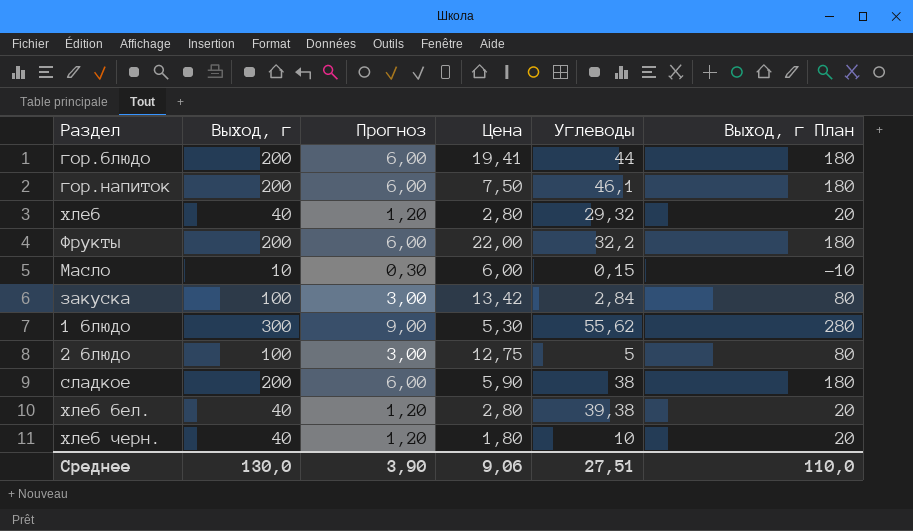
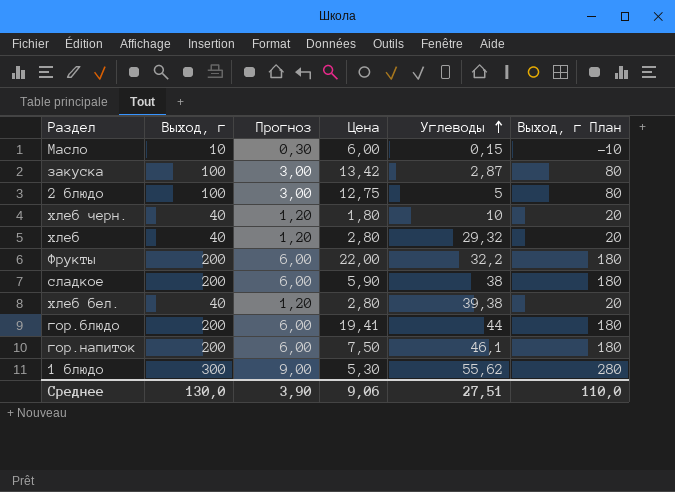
row order: none -> Углеводы ascending
закуска | Углеводы: 2,84 -> 2,87

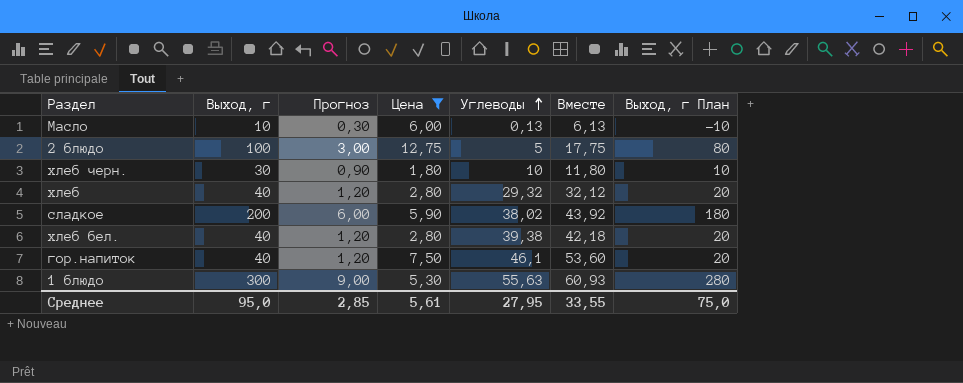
filter: none -> Цена <= 12,75
column Вместе | formula: none -> [Цена] + [Углеводы]
Масло | Углеводы: 0,15 -> 0,13
хлеб черн. | Выход, г: 40 -> 30
хлеб черн. | Прогноз: 1,20 -> 0,90
хлеб черн. | Выход, г План: 20 -> 10
сладкое | Углеводы: 38 -> 38,02
гор.напиток | Выход, г: 200 -> 40
гор.напиток | Прогноз: 6,00 -> 1,20
гор.напиток | Выход, г План: 180 -> 20
1 блюдо | Углеводы: 55,62 -> 55,63
Среднее | Выход, г: 130,0 -> 95,0
Среднее | Прогноз: 3,90 -> 2,85
Среднее | Цена: 9,06 -> 5,61
Среднее | Углеводы: 27,51 -> 27,95
Среднее | Выход, г План: 110,0 -> 75,0

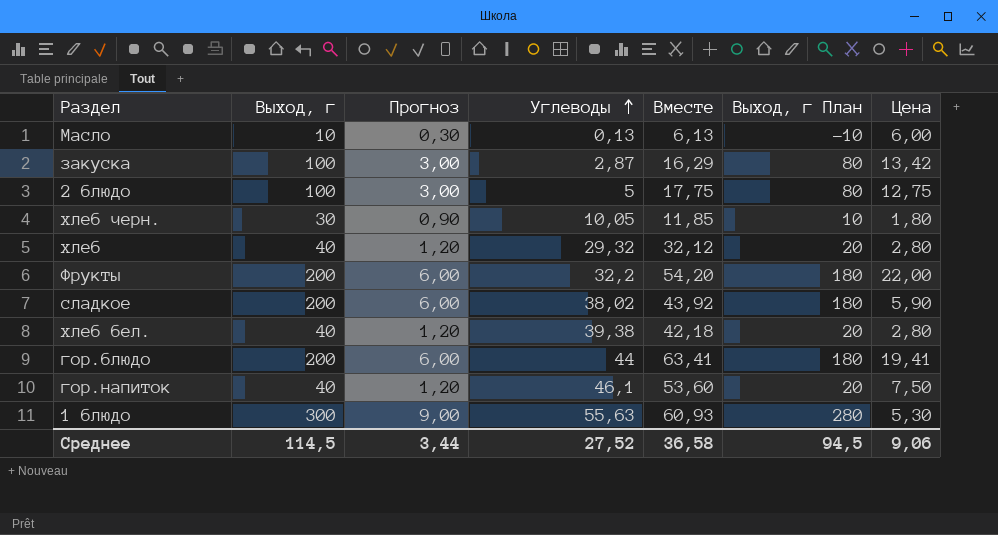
filter: Цена <= 12,75 -> none
column Цена | position: 4 -> 7
хлеб черн. | Углеводы: 10 -> 10,05
хлеб черн. | Вместе: 11,80 -> 11,85
Среднее | Выход, г: 95,0 -> 114,5
Среднее | Прогноз: 2,85 -> 3,44
Среднее | Углеводы: 27,95 -> 27,52
Среднее | Вместе: 33,55 -> 36,58
Среднее | Выход, г План: 75,0 -> 94,5
Среднее | Цена: 5,61 -> 9,06

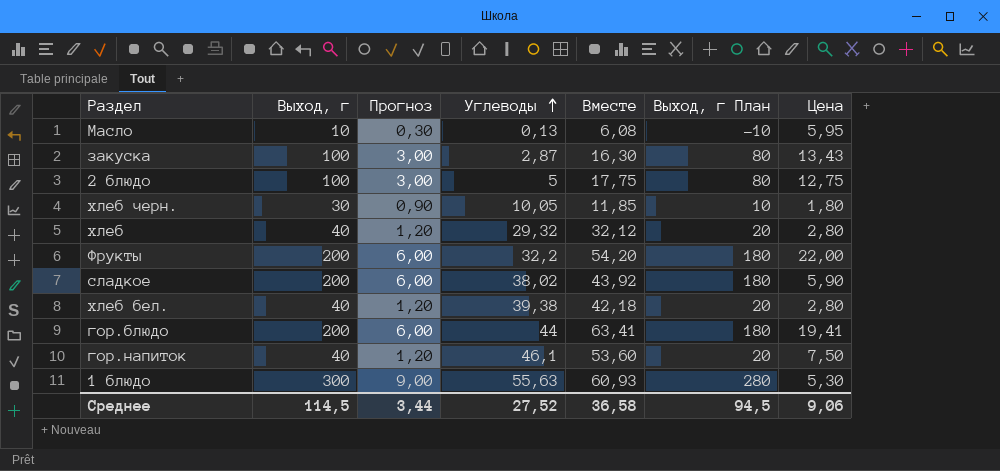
Масло | Вместе: 6,13 -> 6,08
Масло | Цена: 6,00 -> 5,95
закуска | Вместе: 16,29 -> 16,30
закуска | Цена: 13,42 -> 13,43

